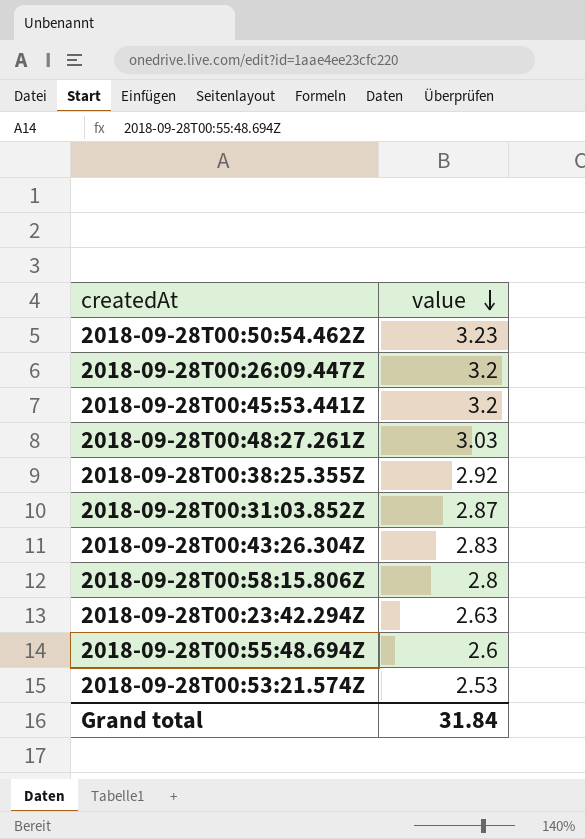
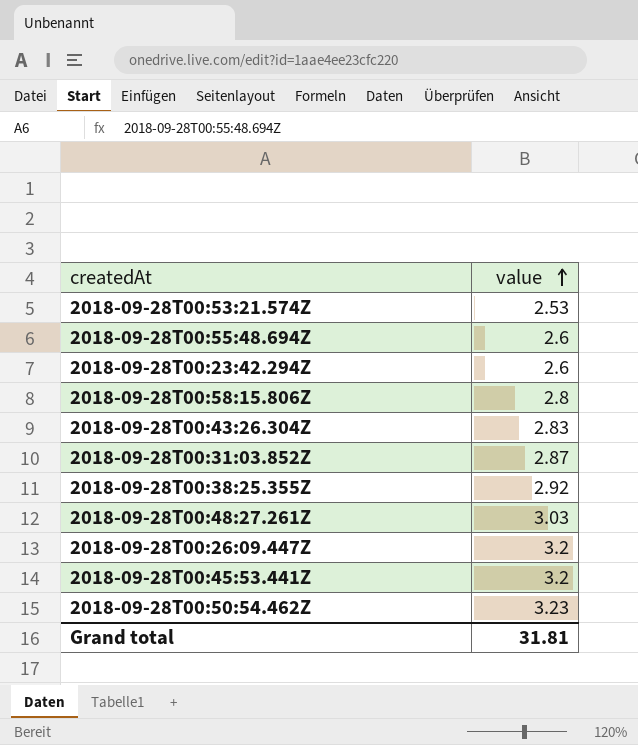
row order: value descending -> value ascending
2018-09-28T00:23:42.294Z | value: 2.63 -> 2.6
Grand total | value: 31.84 -> 31.81

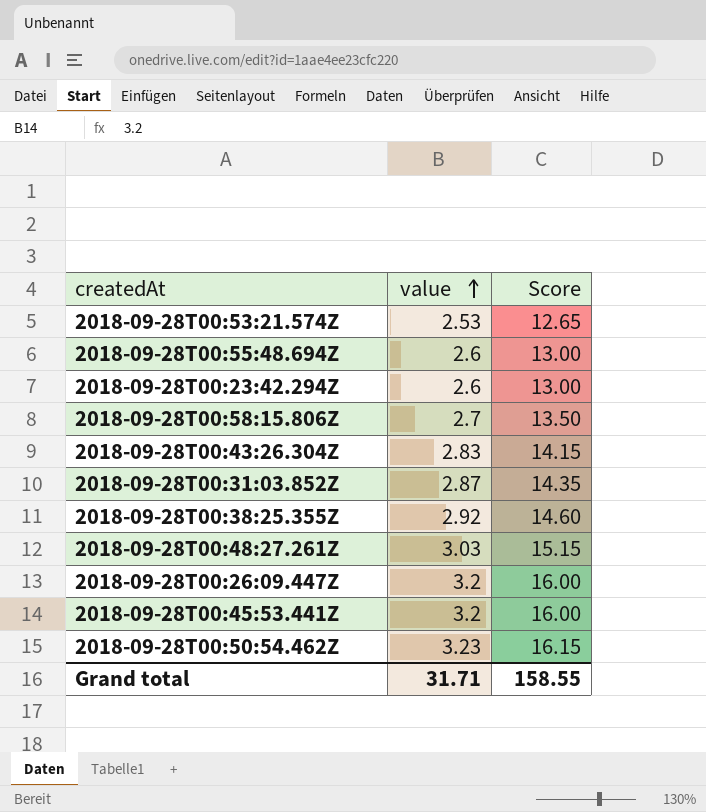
column Score | formula: none -> [value] * 5
2018-09-28T00:58:15.806Z | value: 2.8 -> 2.7
Grand total | value: 31.81 -> 31.71

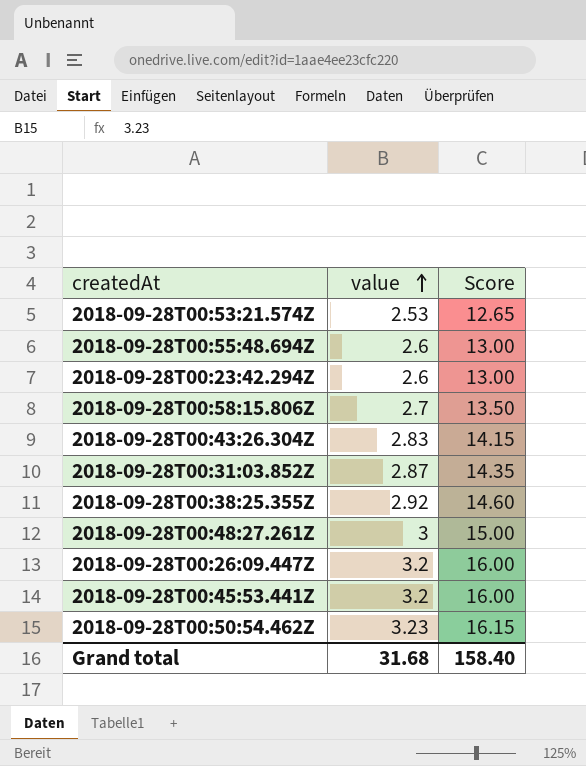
2018-09-28T00:48:27.261Z | value: 3.03 -> 3
2018-09-28T00:48:27.261Z | Score: 15.15 -> 15.00
Grand total | value: 31.71 -> 31.68
Grand total | Score: 158.55 -> 158.40

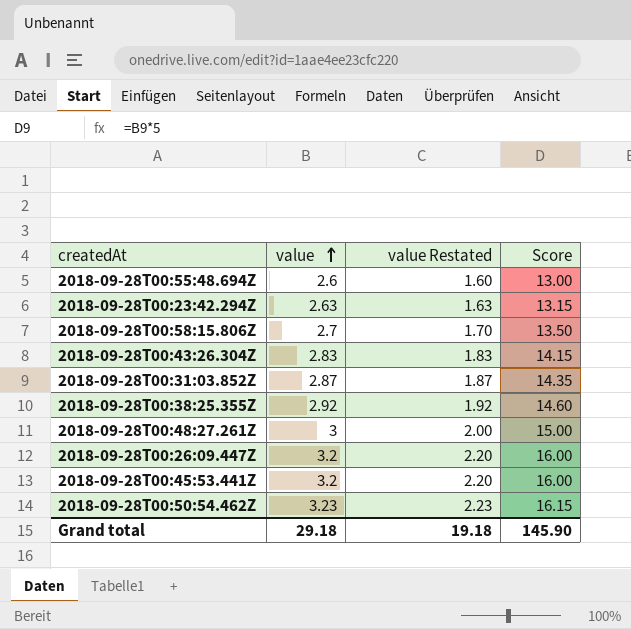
column value Restated | formula: none -> [value] - 1
row 2018-09-28T00:53:21.574Z: 2.53 | 12.65 -> none
2018-09-28T00:23:42.294Z | value: 2.6 -> 2.63
2018-09-28T00:23:42.294Z | Score: 13.00 -> 13.15
Grand total | value: 31.68 -> 29.18
Grand total | Score: 158.40 -> 145.90

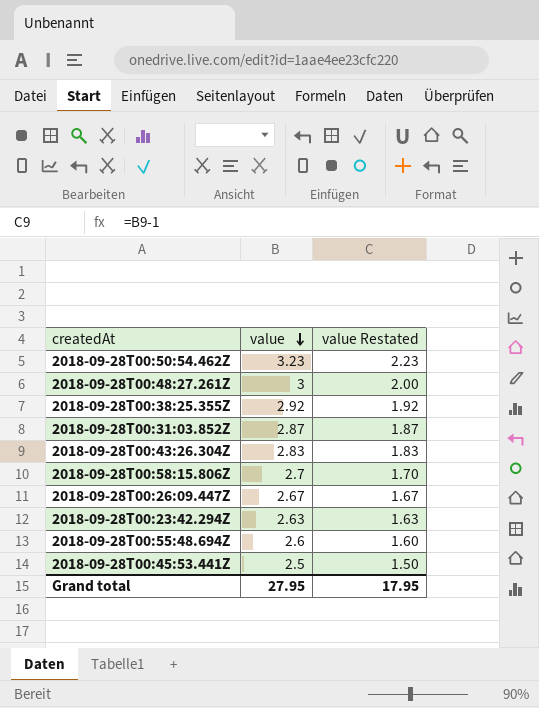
row order: value ascending -> value descending
column Score | formula: [value] * 5 -> none
2018-09-28T00:26:09.447Z | value: 3.2 -> 2.67
2018-09-28T00:26:09.447Z | value Restated: 2.20 -> 1.67
2018-09-28T00:45:53.441Z | value: 3.2 -> 2.5
2018-09-28T00:45:53.441Z | value Restated: 2.20 -> 1.50
Grand total | value: 29.18 -> 27.95
Grand total | value Restated: 19.18 -> 17.95

